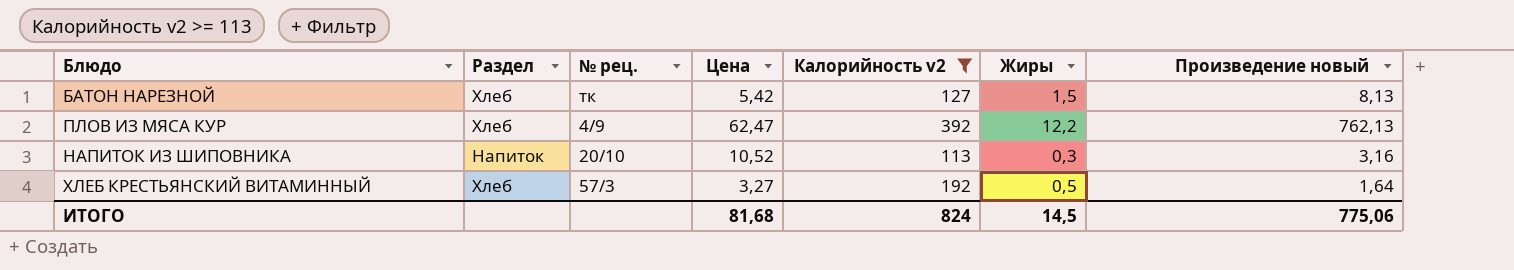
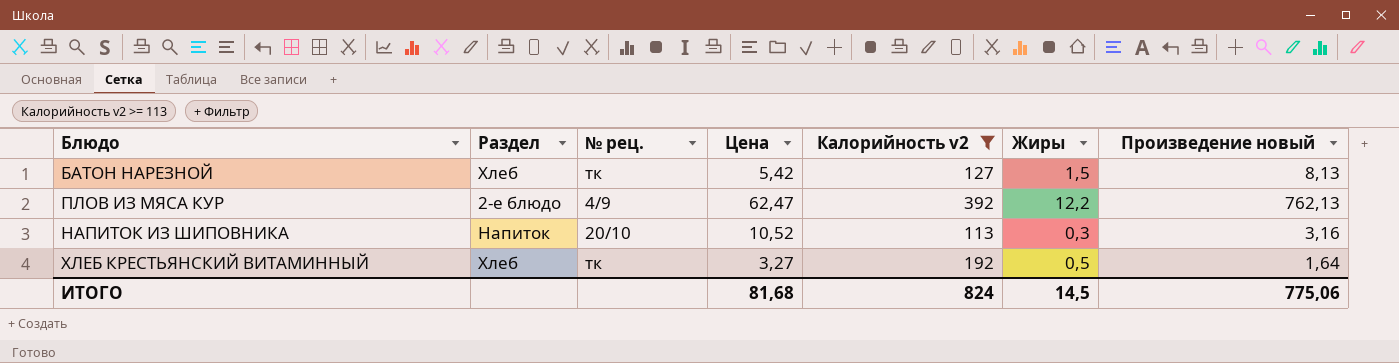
ПЛОВ ИЗ МЯСА КУР | Раздел: Хлеб -> 2-е блюдо
ХЛЕБ КРЕСТЬЯНСКИЙ ВИТАМИННЫЙ | № рец.: 57/3 -> тк

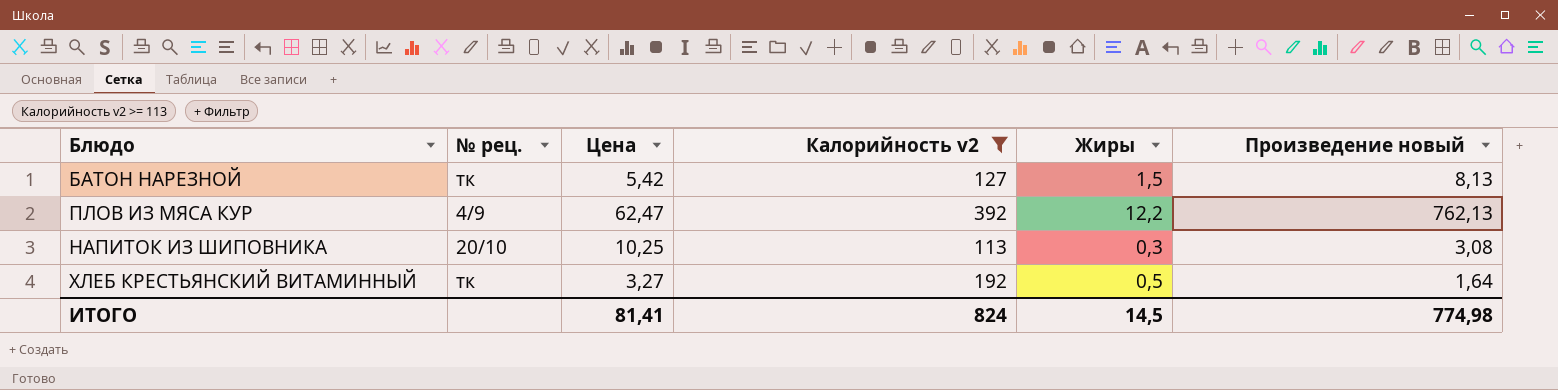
column Раздел | position: 2 -> none
НАПИТОК ИЗ ШИПОВНИКА | Цена: 10,52 -> 10,25
НАПИТОК ИЗ ШИПОВНИКА | Произведение новый: 3,16 -> 3,08
ИТОГО | Цена: 81,68 -> 81,41
ИТОГО | Произведение новый: 775,06 -> 774,98

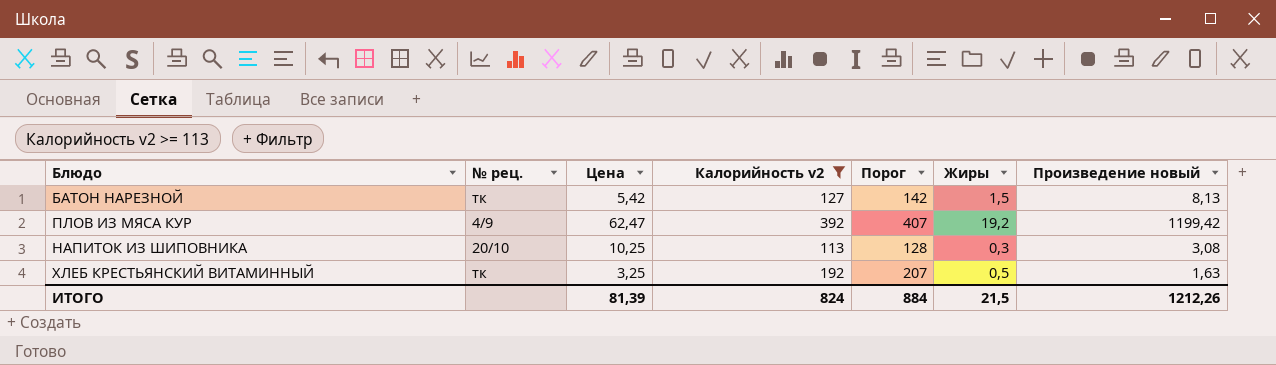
column Порог | formula: none -> [Калорийность v2] + 15
ПЛОВ ИЗ МЯСА КУР | Жиры: 12,2 -> 19,2
ПЛОВ ИЗ МЯСА КУР | Произведение новый: 762,13 -> 1199,42
ХЛЕБ КРЕСТЬЯНСКИЙ ВИТАМИННЫЙ | Цена: 3,27 -> 3,25
ХЛЕБ КРЕСТЬЯНСКИЙ ВИТАМИННЫЙ | Произведение новый: 1,64 -> 1,63
ИТОГО | Цена: 81,41 -> 81,39
ИТОГО | Жиры: 14,5 -> 21,5
ИТОГО | Произведение новый: 774,98 -> 1212,26

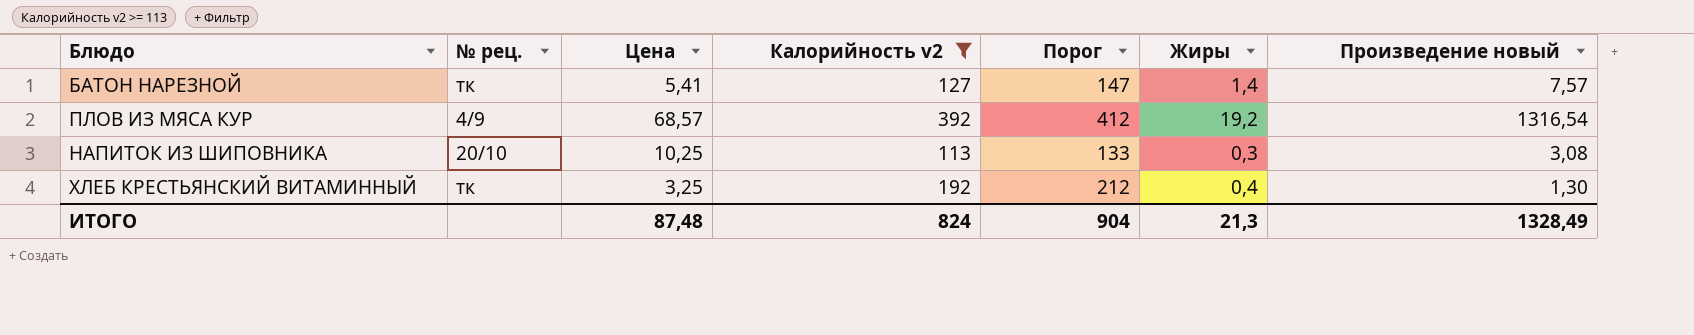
column Порог | formula: [Калорийность v2] + 15 -> [Калорийность v2] + 20
БАТОН НАРЕЗНОЙ | Цена: 5,42 -> 5,41
БАТОН НАРЕЗНОЙ | Жиры: 1,5 -> 1,4
БАТОН НАРЕЗНОЙ | Произведение новый: 8,13 -> 7,57
ПЛОВ ИЗ МЯСА КУР | Цена: 62,47 -> 68,57
ПЛОВ ИЗ МЯСА КУР | Произведение новый: 1199,42 -> 1316,54
ХЛЕБ КРЕСТЬЯНСКИЙ ВИТАМИННЫЙ | Жиры: 0,5 -> 0,4
ХЛЕБ КРЕСТЬЯНСКИЙ ВИТАМИННЫЙ | Произведение новый: 1,63 -> 1,30
ИТОГО | Цена: 81,39 -> 87,48
ИТОГО | Порог: 884 -> 904
ИТОГО | Жиры: 21,5 -> 21,3
ИТОГО | Произведение новый: 1212,26 -> 1328,49

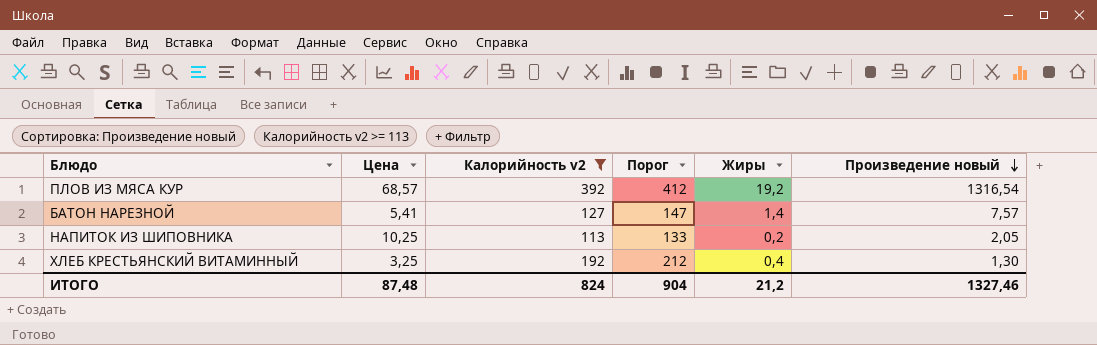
row order: none -> Произведение новый descending
column № рец. | position: 2 -> none
НАПИТОК ИЗ ШИПОВНИКА | Жиры: 0,3 -> 0,2
НАПИТОК ИЗ ШИПОВНИКА | Произведение новый: 3,08 -> 2,05
ИТОГО | Жиры: 21,3 -> 21,2
ИТОГО | Произведение новый: 1328,49 -> 1327,46

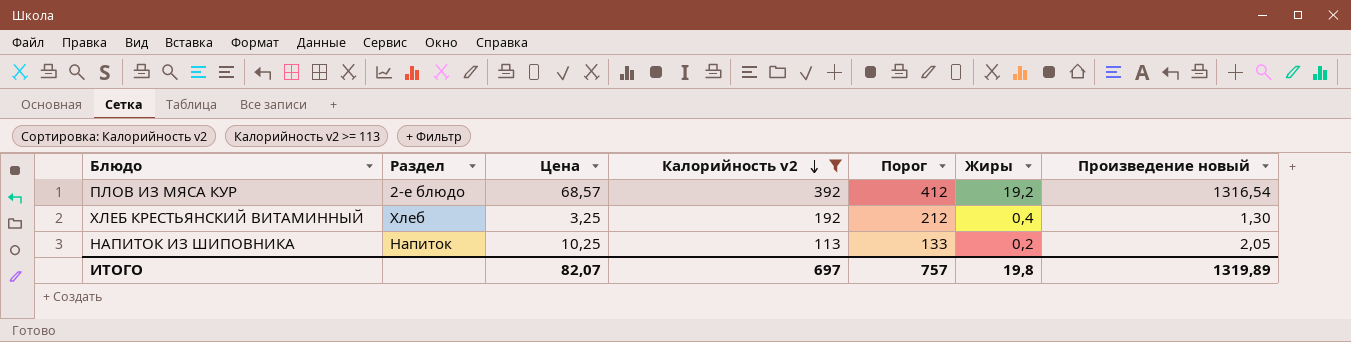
row order: Произведение новый descending -> Калорийность v2 descending
column Раздел | position: none -> 2
row БАТОН НАРЕЗНОЙ: 5,41 | 127 | 147 | 1,4 | 7,57 -> none
ИТОГО | Цена: 87,48 -> 82,07
ИТОГО | Калорийность v2: 824 -> 697
ИТОГО | Порог: 904 -> 757
ИТОГО | Жиры: 21,2 -> 19,8
ИТОГО | Произведение новый: 1327,46 -> 1319,89

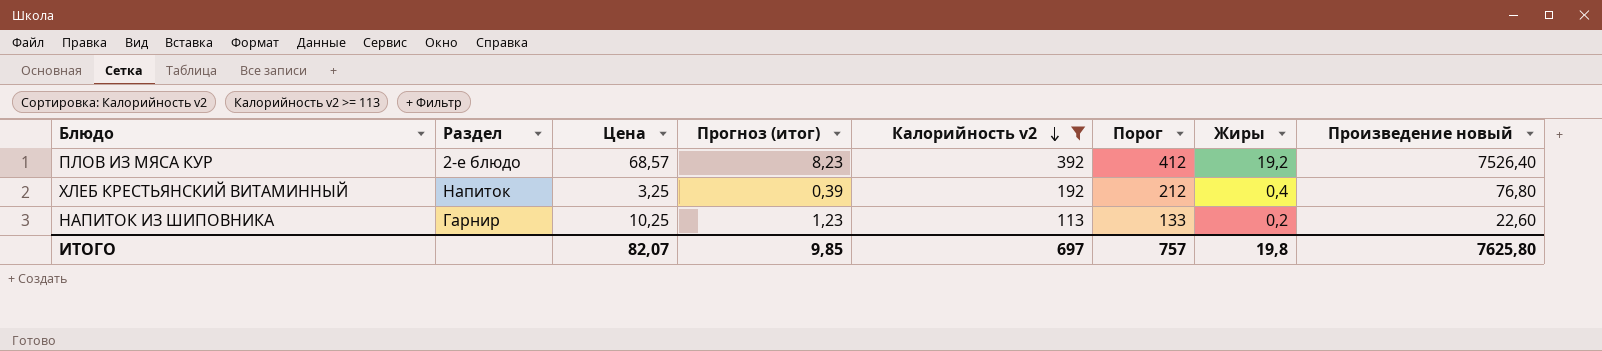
column Прогноз (итог) | formula: none -> [Цена] * 0,12
column Произведение новый | formula: [Цена] * [Жиры] -> [Калорийность v2] * [Жиры]
ХЛЕБ КРЕСТЬЯНСКИЙ ВИТАМИННЫЙ | Раздел: Хлеб -> Напиток
НАПИТОК ИЗ ШИПОВНИКА | Раздел: Напиток -> Гарнир
ИТОГО | Произведение новый: 1319,89 -> 7625,80

